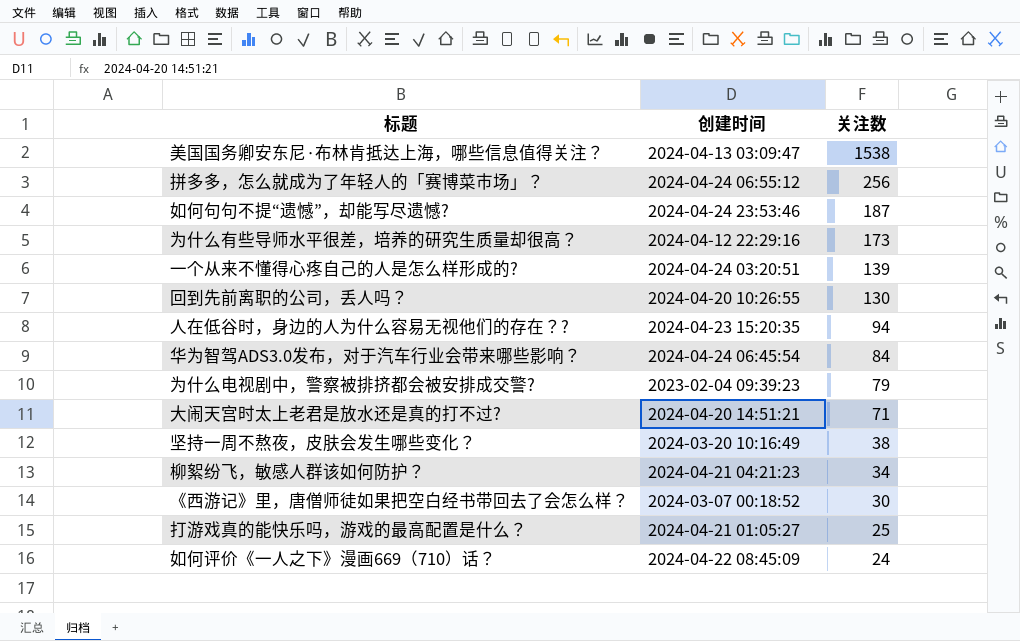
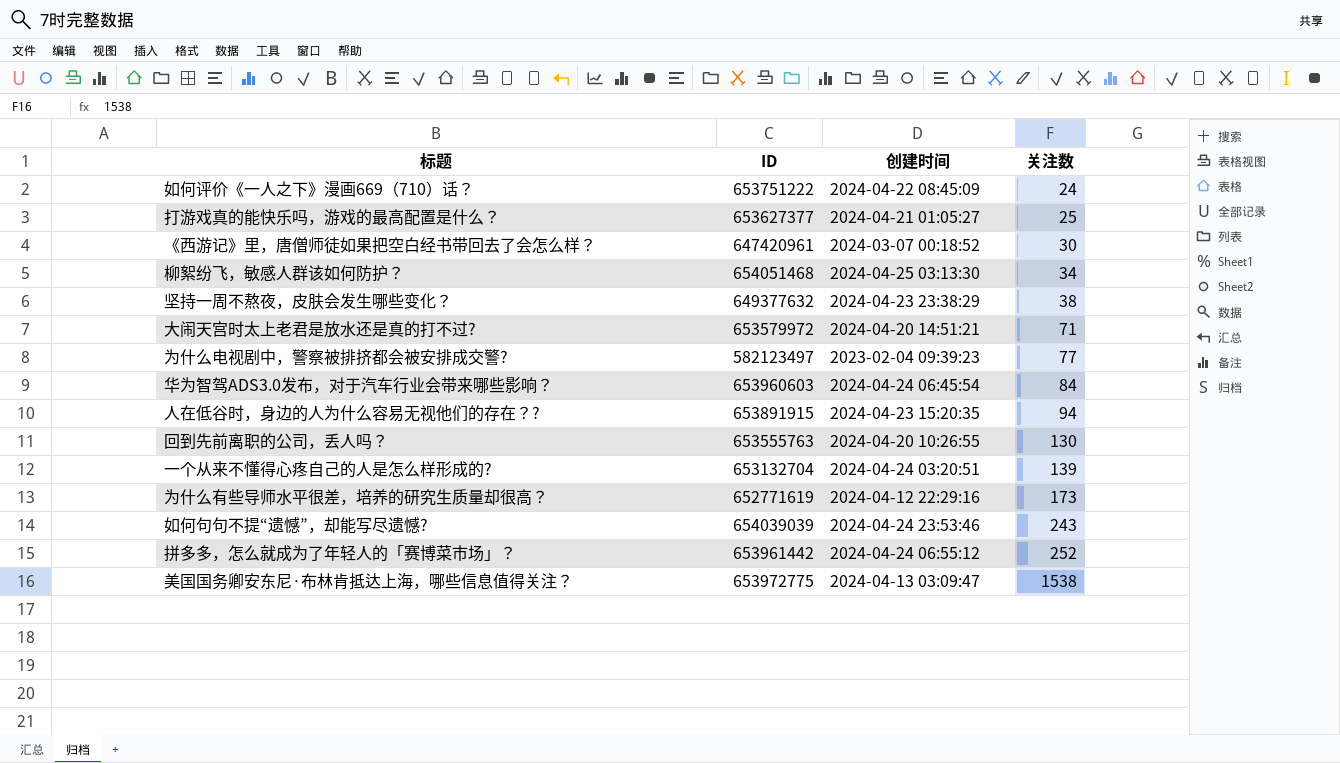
row order: 关注数 descending -> 关注数 ascending
column ID | position: none -> 2
柳絮纷飞，敏感人群该如何防护？ | 创建时间: 2024-04-21 04:21:23 -> 2024-04-25 03:13:30
坚持一周不熬夜，皮肤会发生哪些变化？ | 创建时间: 2024-03-20 10:16:49 -> 2024-04-23 23:38:29
为什么电视剧中，警察被排挤都会被安排成交警? | 关注数: 79 -> 77
如何句句不提“遗憾”，却能写尽遗憾? | 关注数: 187 -> 243
拼多多，怎么就成为了年轻人的「赛博菜市场」？ | 关注数: 256 -> 252

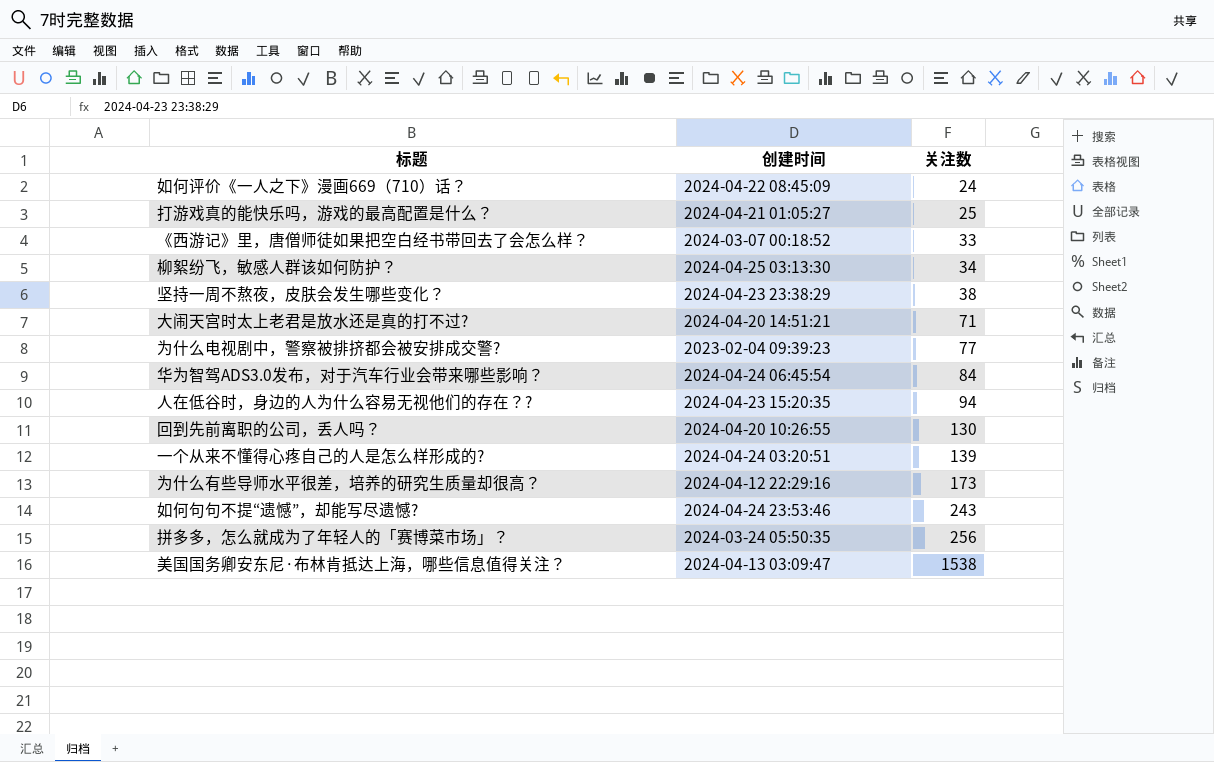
column ID | position: 2 -> none
《西游记》里，唐僧师徒如果把空白经书带回去了会怎么样？ | 关注数: 30 -> 33
拼多多，怎么就成为了年轻人的「赛博菜市场」？ | 创建时间: 2024-04-24 06:55:12 -> 2024-03-24 05:50:35
拼多多，怎么就成为了年轻人的「赛博菜市场」？ | 关注数: 252 -> 256

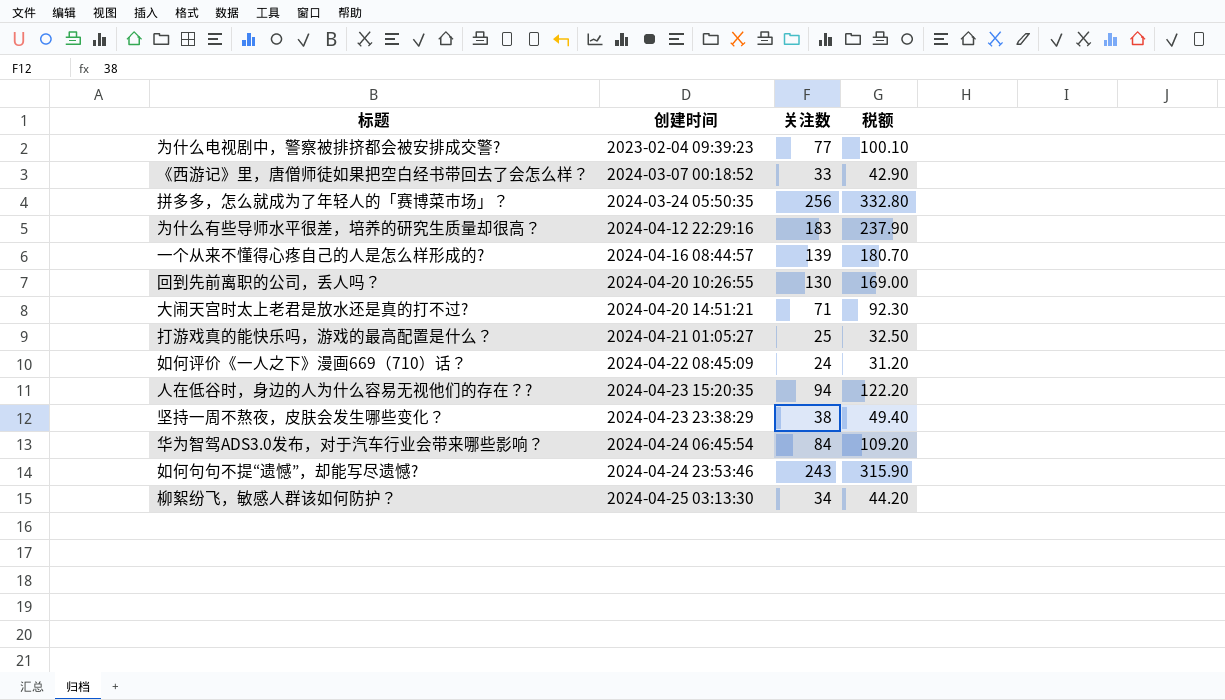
row order: 关注数 ascending -> 创建时间 ascending
column 税额 | formula: none -> [关注数] * 1.3
row 美国国务卿安东尼·布林肯抵达上海，哪些信息值得关注？: 2024-04-13 03:09:47 | 1538 -> none
为什么有些导师水平很差，培养的研究生质量却很高？ | 关注数: 173 -> 183
一个从来不懂得心疼自己的人是怎么样形成的? | 创建时间: 2024-04-24 03:20:51 -> 2024-04-16 08:44:57

